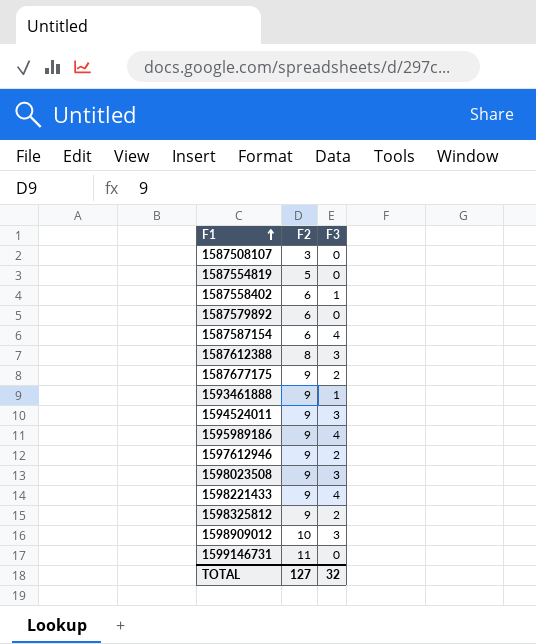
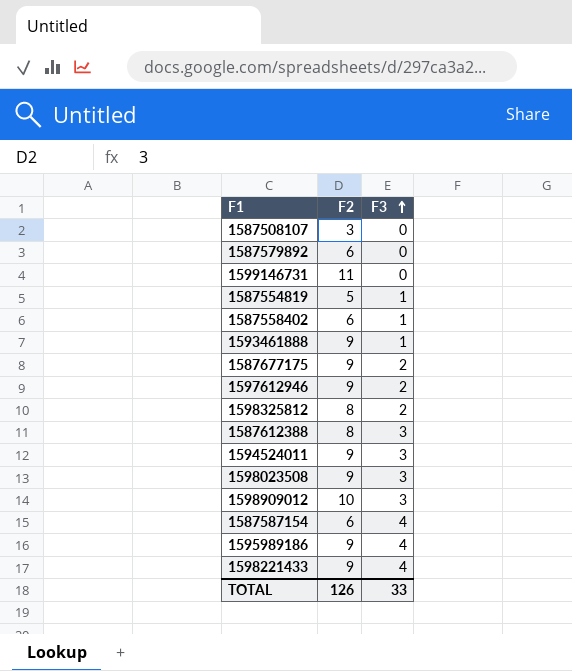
row order: F1 ascending -> F3 ascending
1587554819 | F3: 0 -> 1
1598325812 | F2: 9 -> 8
TOTAL | F2: 127 -> 126
TOTAL | F3: 32 -> 33

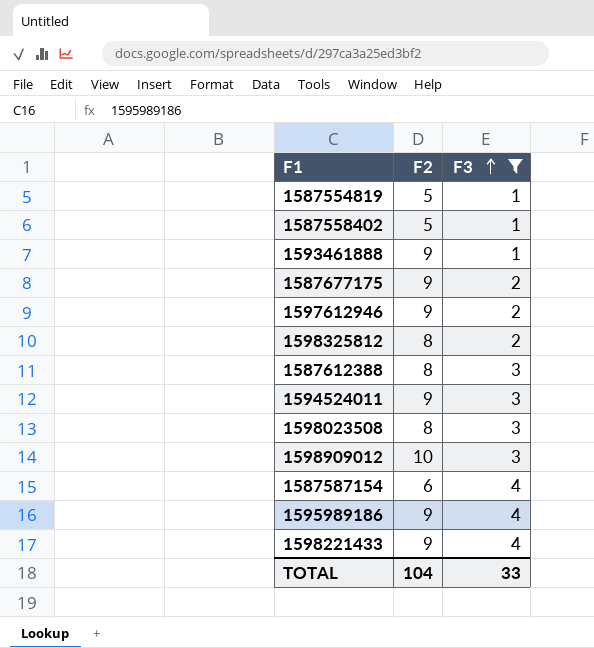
filter: none -> F3 != 0
1587558402 | F2: 6 -> 5
1598023508 | F2: 9 -> 8
TOTAL | F2: 126 -> 104

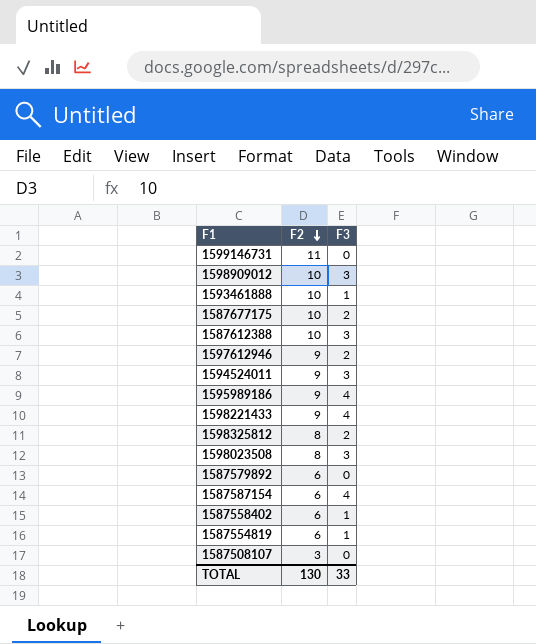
filter: F3 != 0 -> none
row order: F3 ascending -> F2 descending
1593461888 | F2: 9 -> 10
1587677175 | F2: 9 -> 10
1587612388 | F2: 8 -> 10
1587558402 | F2: 5 -> 6
1587554819 | F2: 5 -> 6
TOTAL | F2: 104 -> 130

